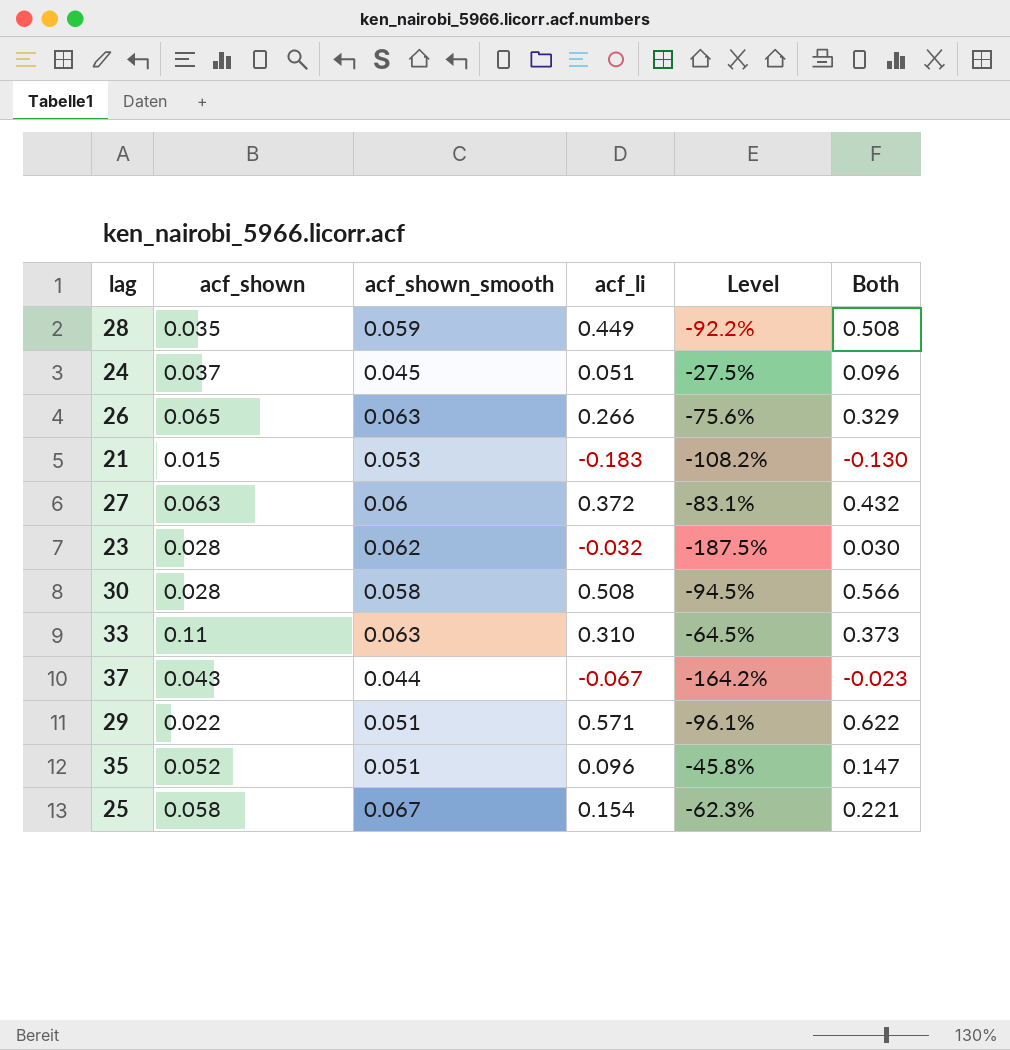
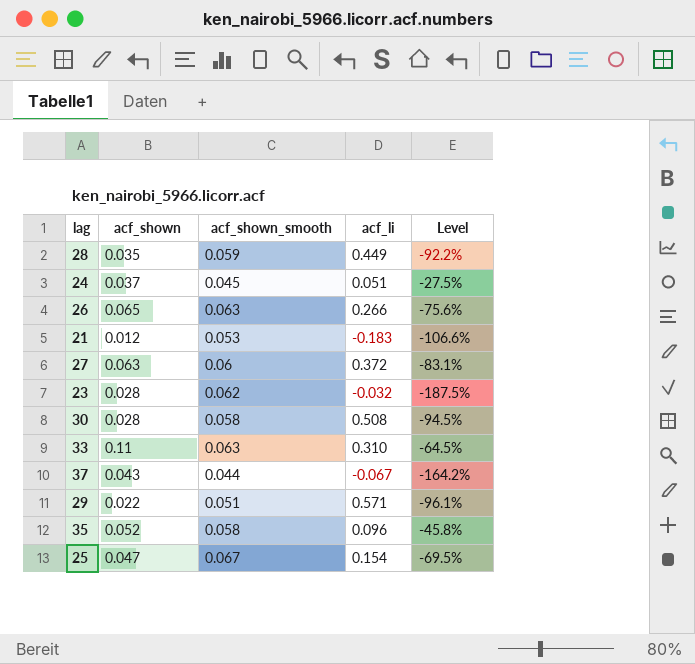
column Both | formula: [acf_shown_smooth] + [acf_li] -> none
21 | acf_shown: 0.015 -> 0.012
21 | Level: -108.2% -> -106.6%
35 | acf_shown_smooth: 0.051 -> 0.058
25 | acf_shown: 0.058 -> 0.047
25 | Level: -62.3% -> -69.5%

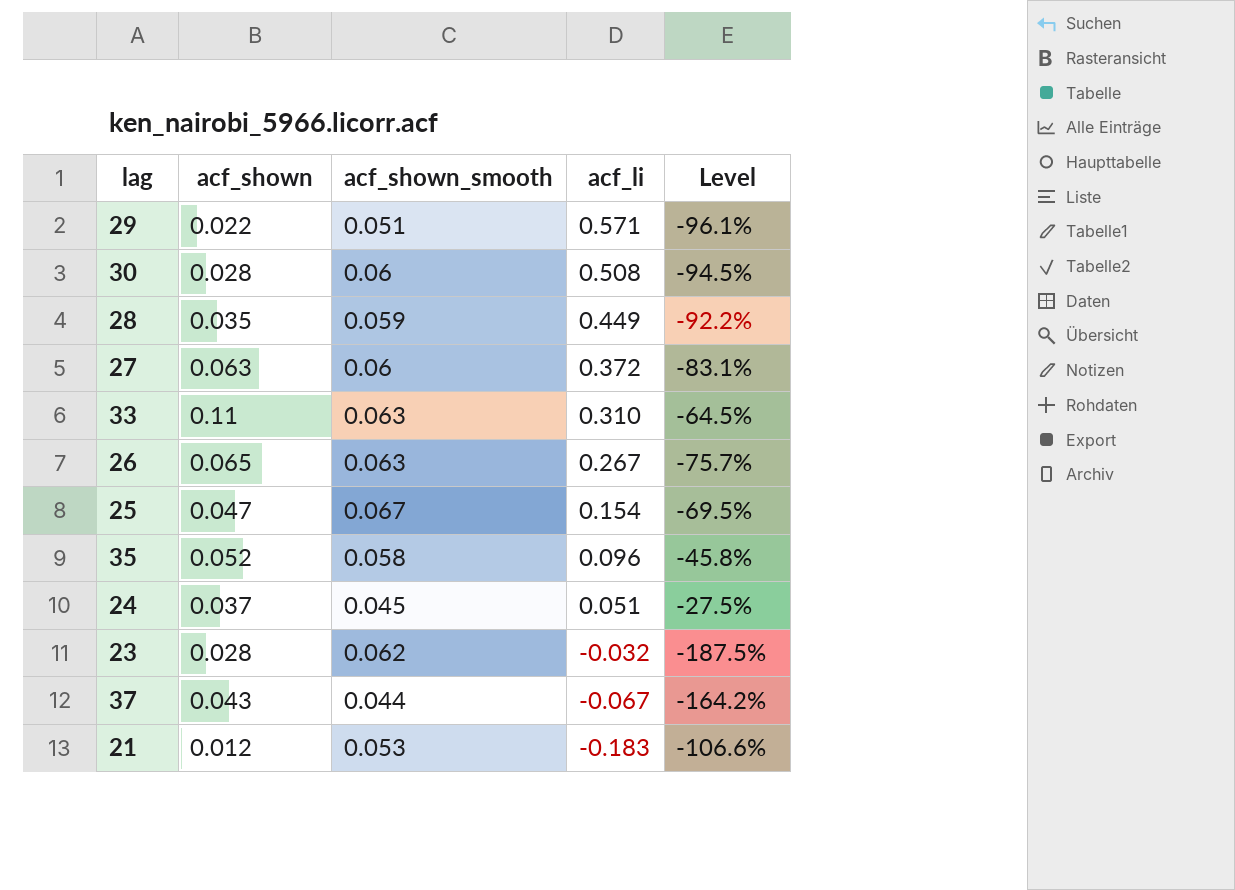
row order: none -> acf_li descending
30 | acf_shown_smooth: 0.058 -> 0.06
26 | acf_li: 0.266 -> 0.267
26 | Level: -75.6% -> -75.7%

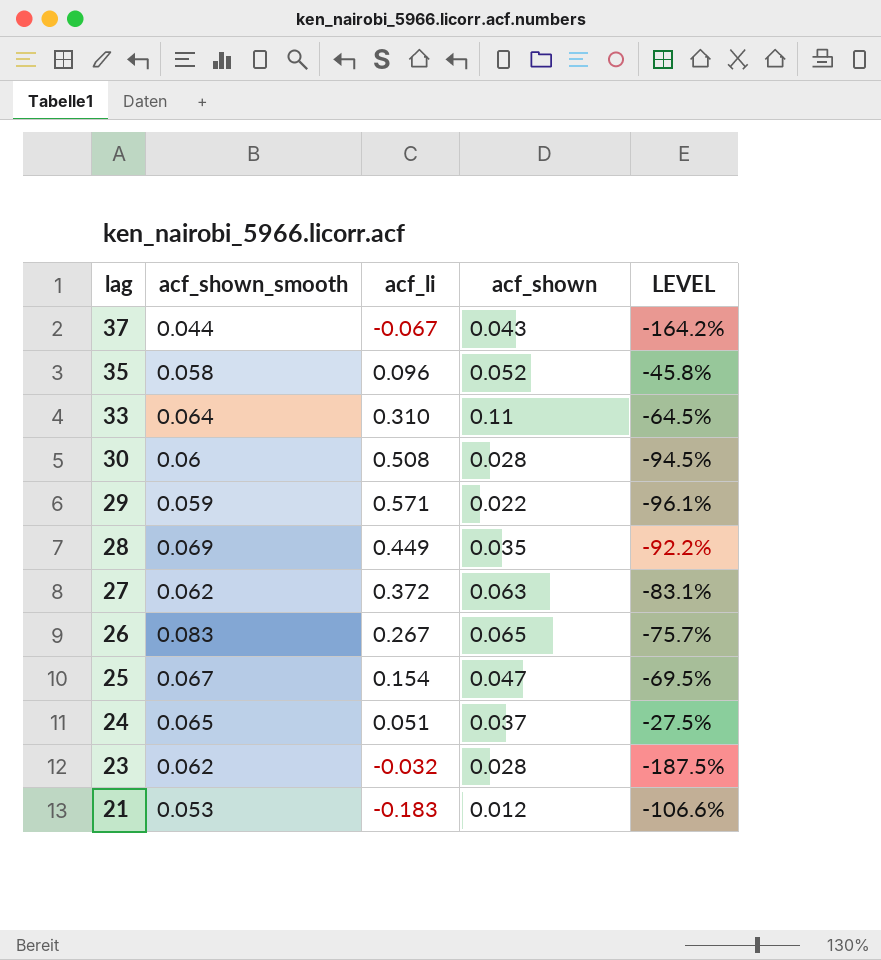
row order: acf_li descending -> lag descending
column acf_shown | position: 2 -> 4
column name: Level -> LEVEL
33 | acf_shown_smooth: 0.063 -> 0.064
29 | acf_shown_smooth: 0.051 -> 0.059
28 | acf_shown_smooth: 0.059 -> 0.069
27 | acf_shown_smooth: 0.06 -> 0.062
26 | acf_shown_smooth: 0.063 -> 0.083
24 | acf_shown_smooth: 0.045 -> 0.065

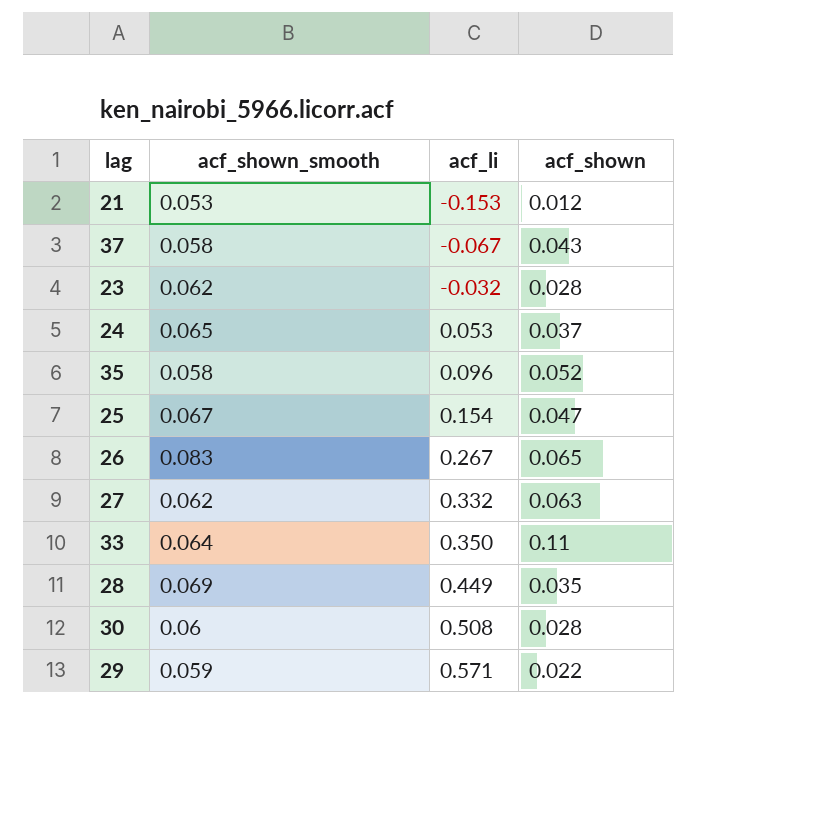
row order: lag descending -> acf_li ascending
column LEVEL | formula: ([acf_shown] - [acf_li]) / [acf_li] -> none
21 | acf_li: -0.183 -> -0.153
37 | acf_shown_smooth: 0.044 -> 0.058
24 | acf_li: 0.051 -> 0.053
27 | acf_li: 0.372 -> 0.332
33 | acf_li: 0.310 -> 0.350

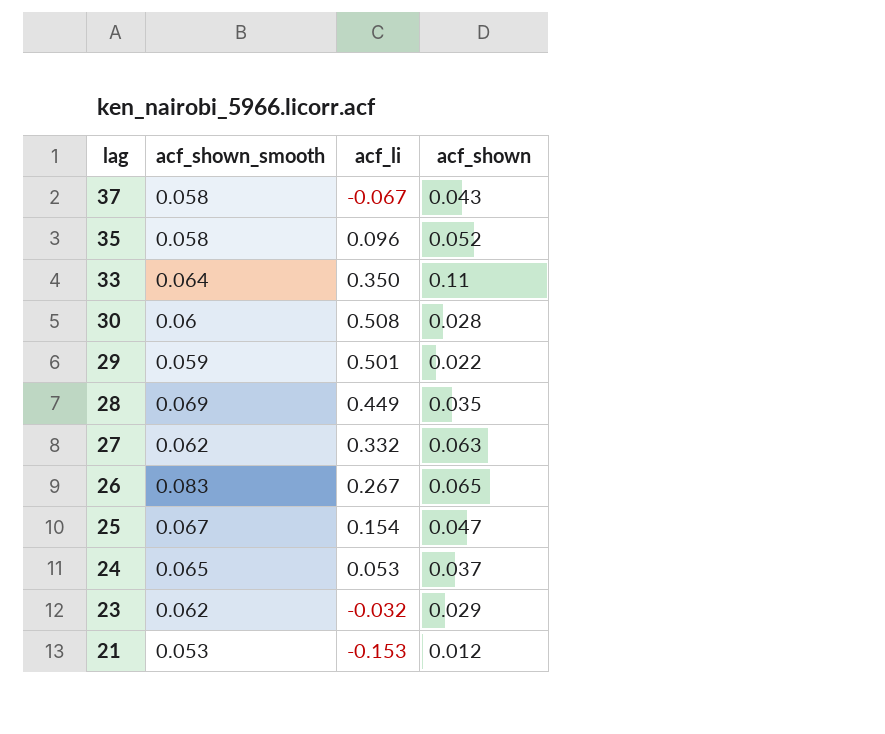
row order: acf_li ascending -> lag descending
29 | acf_li: 0.571 -> 0.501
23 | acf_shown: 0.028 -> 0.029

